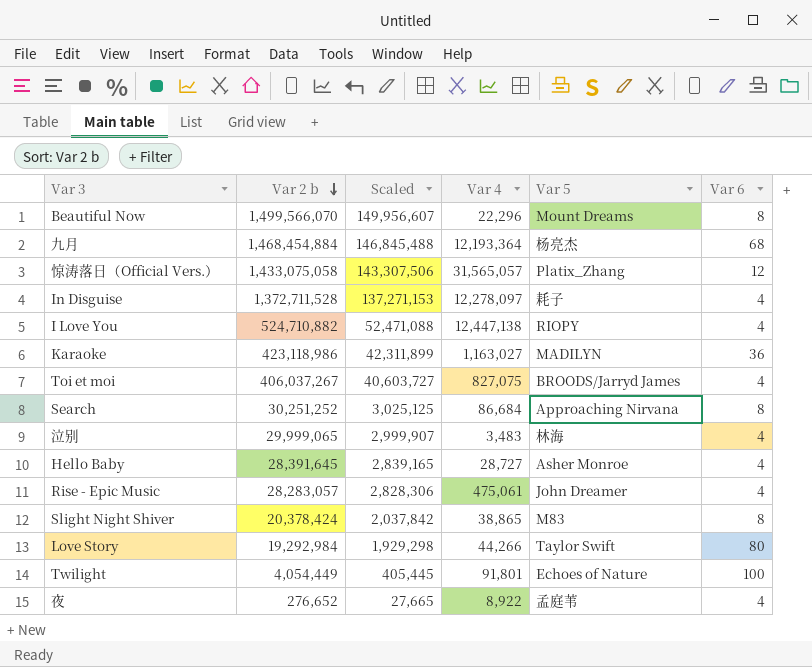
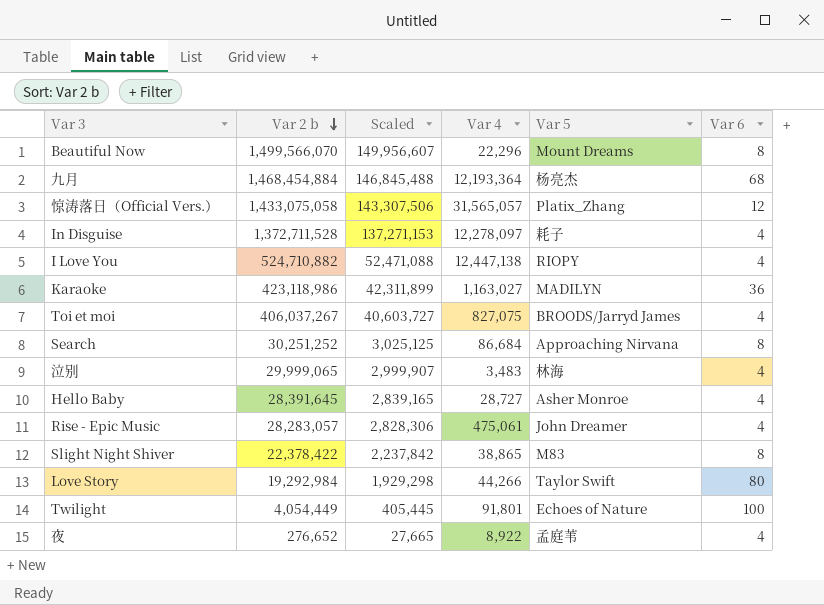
Slight Night Shiver | Var 2 b: 20,378,424 -> 22,378,422
Slight Night Shiver | Scaled: 2,037,842 -> 2,237,842

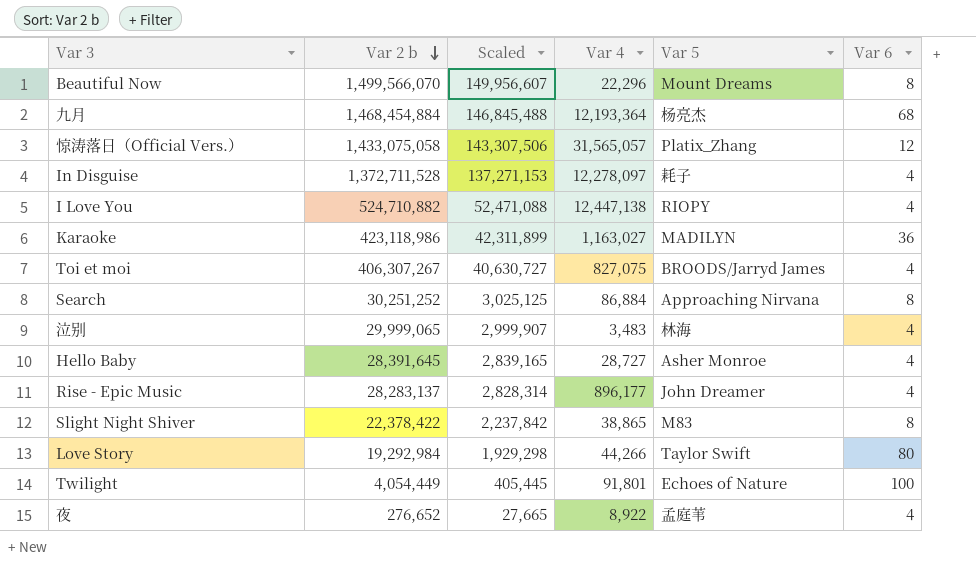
Toi et moi | Var 2 b: 406,037,267 -> 406,307,267
Toi et moi | Scaled: 40,603,727 -> 40,630,727
Search | Var 4: 86,684 -> 86,884
Rise - Epic Music | Var 2 b: 28,283,057 -> 28,283,137
Rise - Epic Music | Scaled: 2,828,306 -> 2,828,314
Rise - Epic Music | Var 4: 475,061 -> 896,177

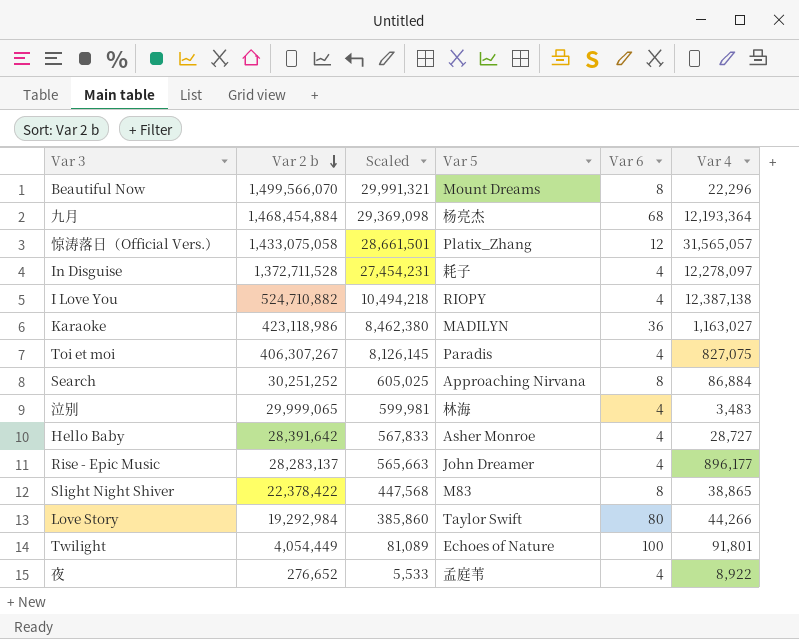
column Scaled | formula: [Var 2 b] * 0.1 -> [Var 2 b] * 0.02
column Var 4 | position: 4 -> 6
I Love You | Var 4: 12,447,138 -> 12,387,138
Toi et moi | Var 5: BROODS/Jarryd James -> Paradis
Hello Baby | Var 2 b: 28,391,645 -> 28,391,642

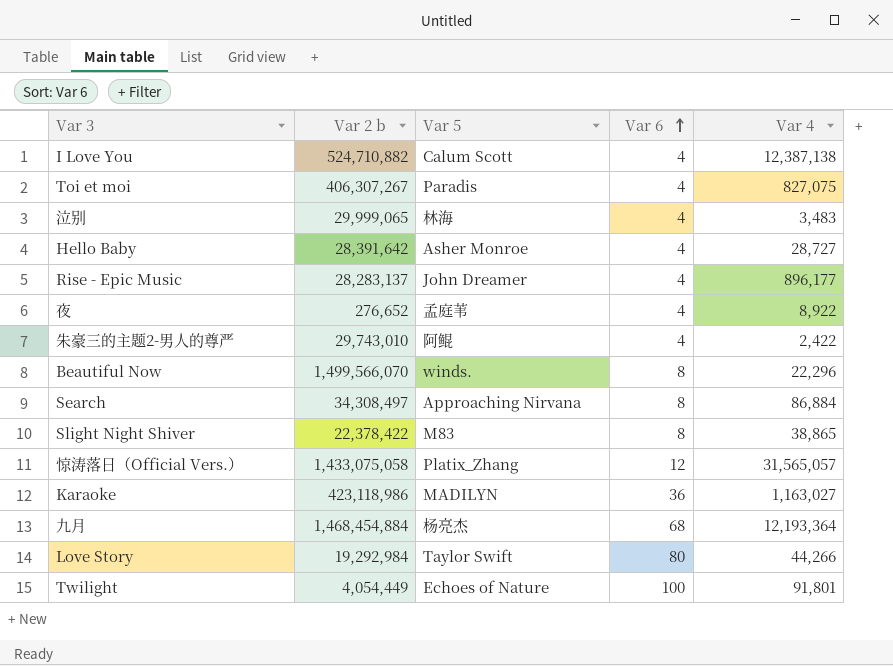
row order: Var 2 b descending -> Var 6 ascending
column Scaled | formula: [Var 2 b] * 0.02 -> none
row In Disguise: 1,372,711,528 | 27,454,231 | 耗子 | 4 | 12,278,097 -> none
I Love You | Var 5: RIOPY -> Calum Scott
row 朱豪三的主题2-男人的尊严: none -> 29,743,010 | 阿鲲 | 4 | 2,422
Beautiful Now | Var 5: Mount Dreams -> winds.
Search | Var 2 b: 30,251,252 -> 34,308,497

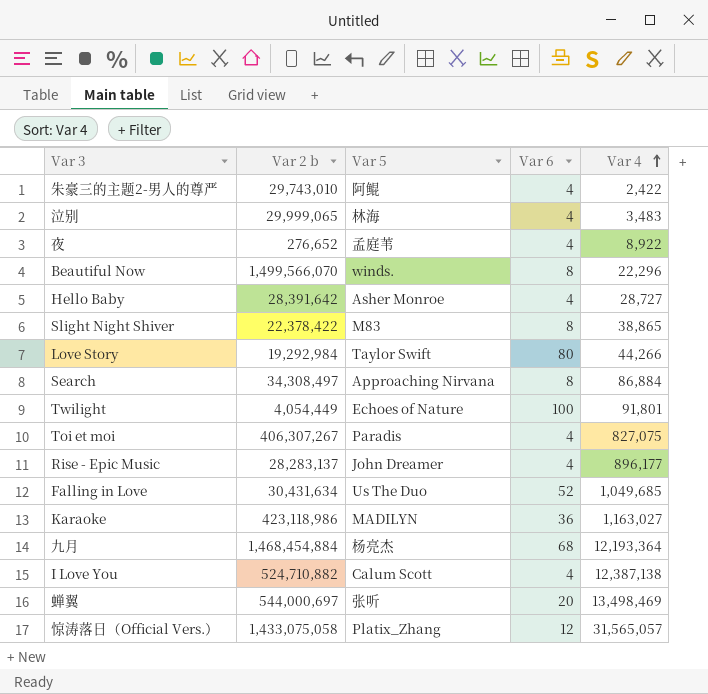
row order: Var 6 ascending -> Var 4 ascending
row Falling in Love: none -> 30,431,634 | Us The Duo | 52 | 1,049,685
row 蝉翼: none -> 544,000,697 | 张听 | 20 | 13,498,469

